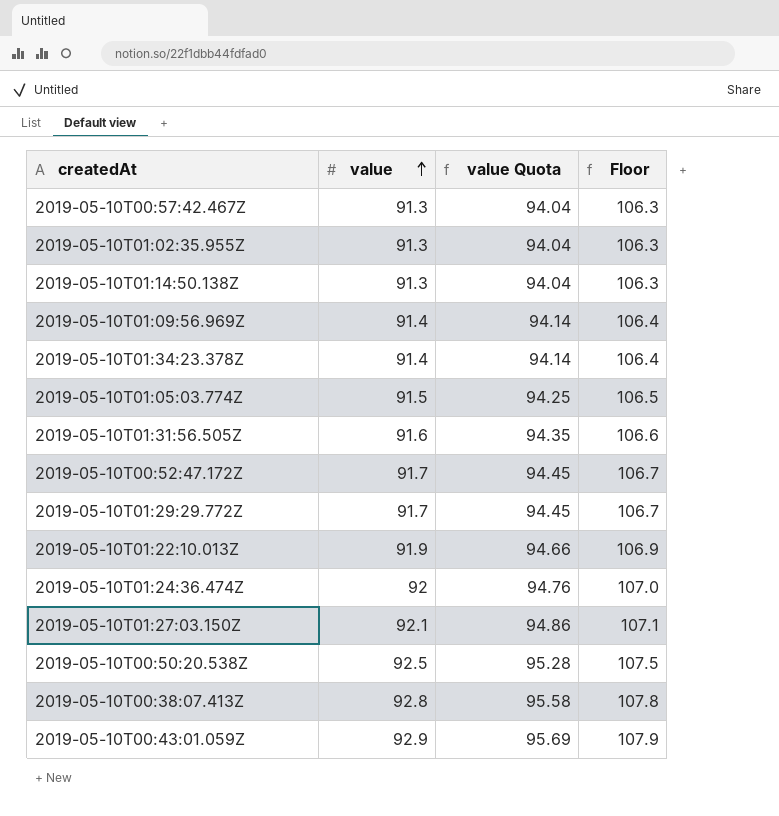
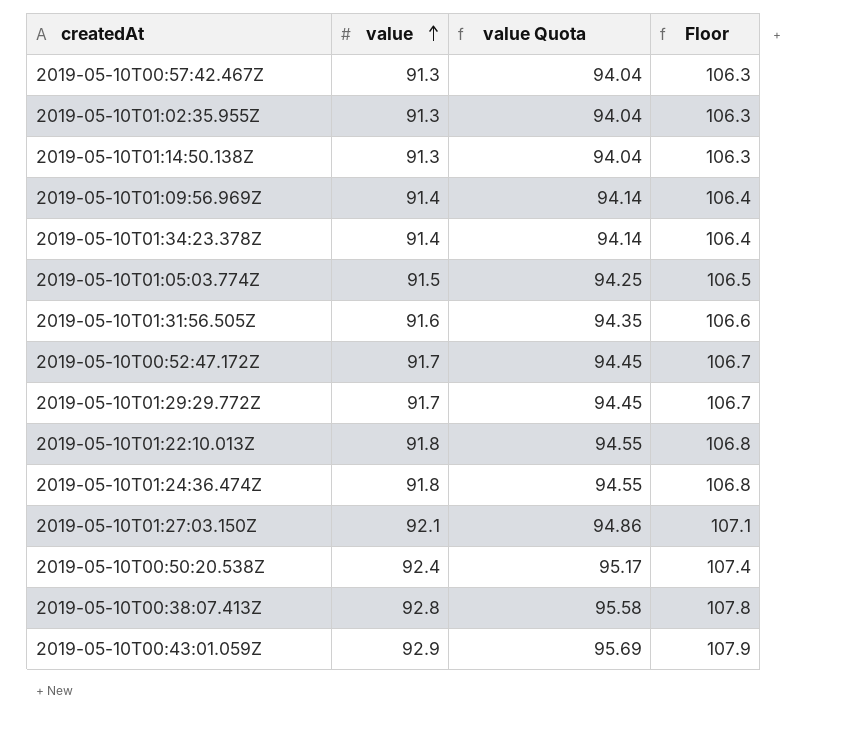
2019-05-10T01:22:10.013Z | value: 91.9 -> 91.8
2019-05-10T01:22:10.013Z | value Quota: 94.66 -> 94.55
2019-05-10T01:22:10.013Z | Floor: 106.9 -> 106.8
2019-05-10T01:24:36.474Z | value: 92 -> 91.8
2019-05-10T01:24:36.474Z | value Quota: 94.76 -> 94.55
2019-05-10T01:24:36.474Z | Floor: 107.0 -> 106.8
2019-05-10T00:50:20.538Z | value: 92.5 -> 92.4
2019-05-10T00:50:20.538Z | value Quota: 95.28 -> 95.17
2019-05-10T00:50:20.538Z | Floor: 107.5 -> 107.4

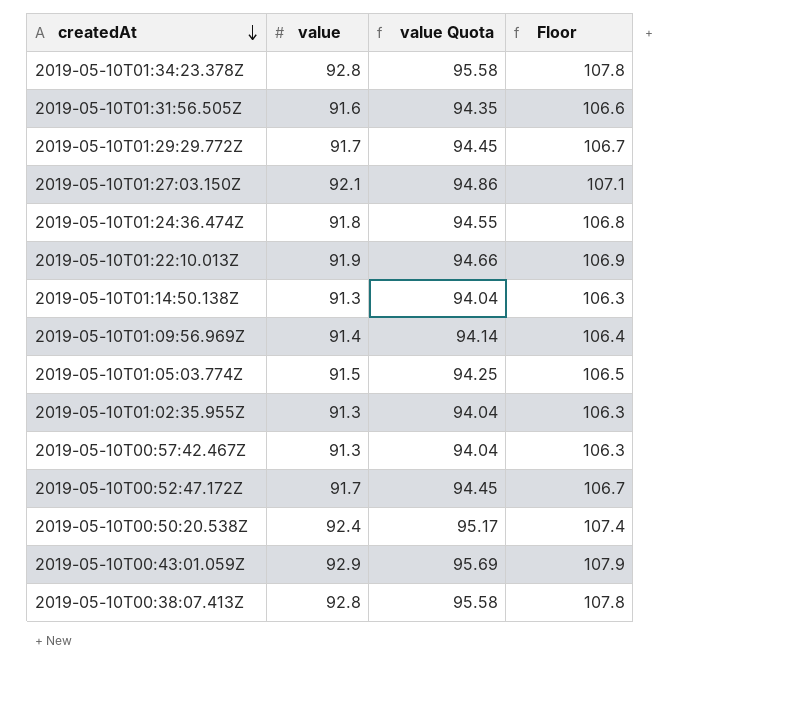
row order: value ascending -> createdAt descending
2019-05-10T01:34:23.378Z | value: 91.4 -> 92.8
2019-05-10T01:34:23.378Z | value Quota: 94.14 -> 95.58
2019-05-10T01:34:23.378Z | Floor: 106.4 -> 107.8
2019-05-10T01:22:10.013Z | value: 91.8 -> 91.9
2019-05-10T01:22:10.013Z | value Quota: 94.55 -> 94.66
2019-05-10T01:22:10.013Z | Floor: 106.8 -> 106.9

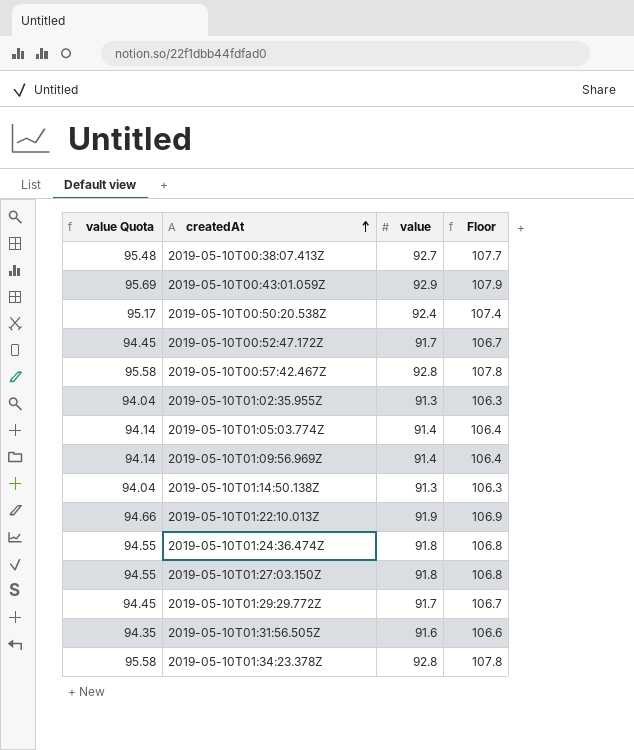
row order: createdAt descending -> createdAt ascending
column value Quota | position: 3 -> 1
2019-05-10T00:38:07.413Z | value Quota: 95.58 -> 95.48
2019-05-10T00:38:07.413Z | value: 92.8 -> 92.7
2019-05-10T00:38:07.413Z | Floor: 107.8 -> 107.7
2019-05-10T00:57:42.467Z | value Quota: 94.04 -> 95.58
2019-05-10T00:57:42.467Z | value: 91.3 -> 92.8
2019-05-10T00:57:42.467Z | Floor: 106.3 -> 107.8
2019-05-10T01:05:03.774Z | value Quota: 94.25 -> 94.14
2019-05-10T01:05:03.774Z | value: 91.5 -> 91.4
2019-05-10T01:05:03.774Z | Floor: 106.5 -> 106.4
2019-05-10T01:27:03.150Z | value Quota: 94.86 -> 94.55
2019-05-10T01:27:03.150Z | value: 92.1 -> 91.8
2019-05-10T01:27:03.150Z | Floor: 107.1 -> 106.8

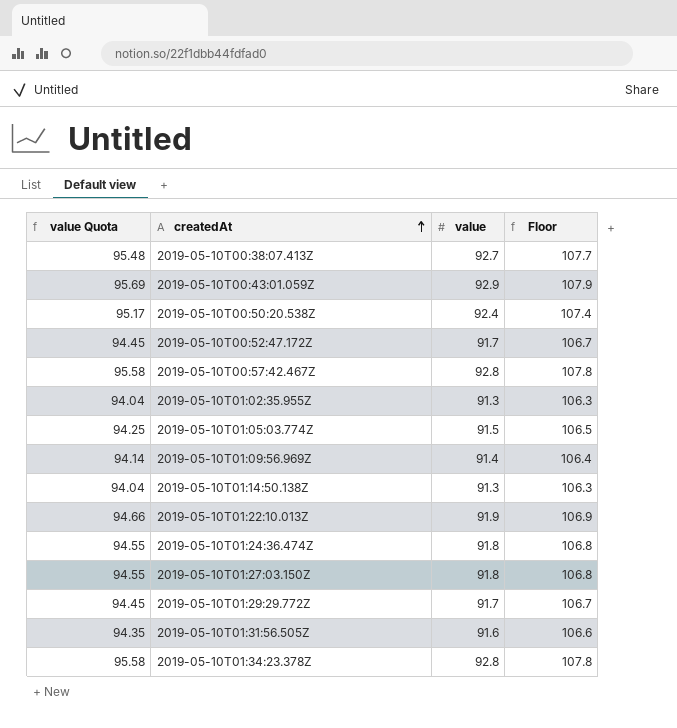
2019-05-10T01:05:03.774Z | value Quota: 94.14 -> 94.25
2019-05-10T01:05:03.774Z | value: 91.4 -> 91.5
2019-05-10T01:05:03.774Z | Floor: 106.4 -> 106.5

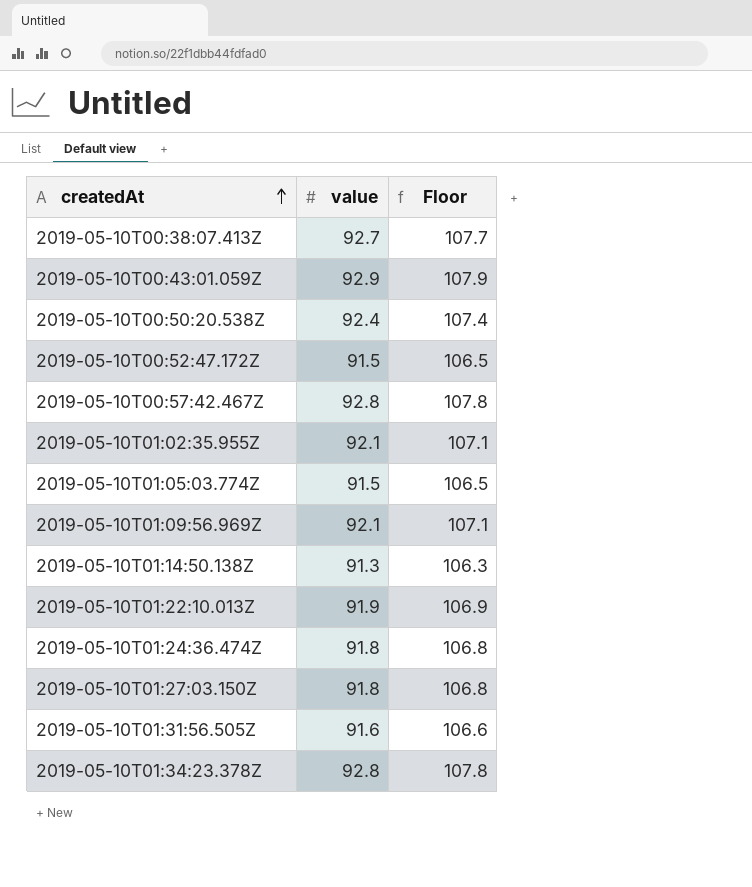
column value Quota | formula: [value] * 1.03 -> none
row 2019-05-10T01:29:29.772Z: 94.45 | 91.7 | 106.7 -> none
2019-05-10T00:52:47.172Z | value: 91.7 -> 91.5
2019-05-10T00:52:47.172Z | Floor: 106.7 -> 106.5
2019-05-10T01:02:35.955Z | value: 91.3 -> 92.1
2019-05-10T01:02:35.955Z | Floor: 106.3 -> 107.1
2019-05-10T01:09:56.969Z | value: 91.4 -> 92.1
2019-05-10T01:09:56.969Z | Floor: 106.4 -> 107.1

